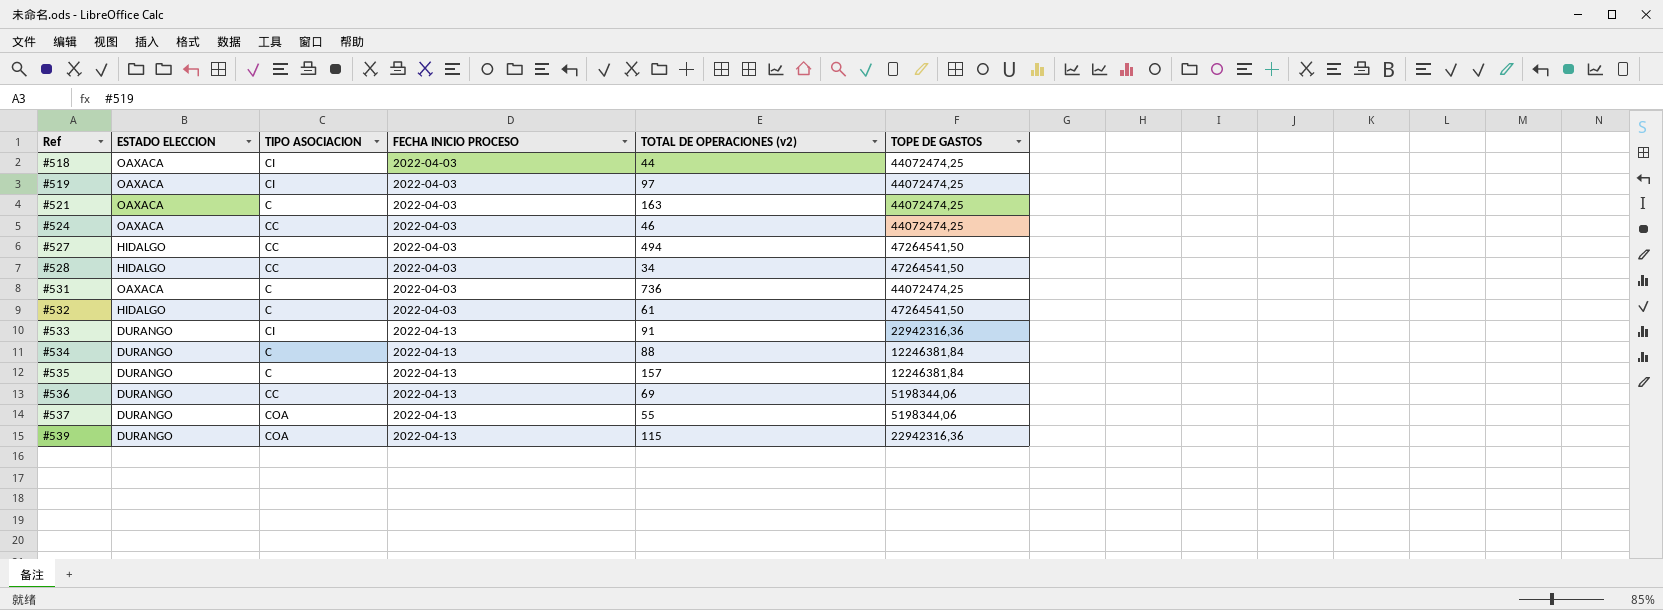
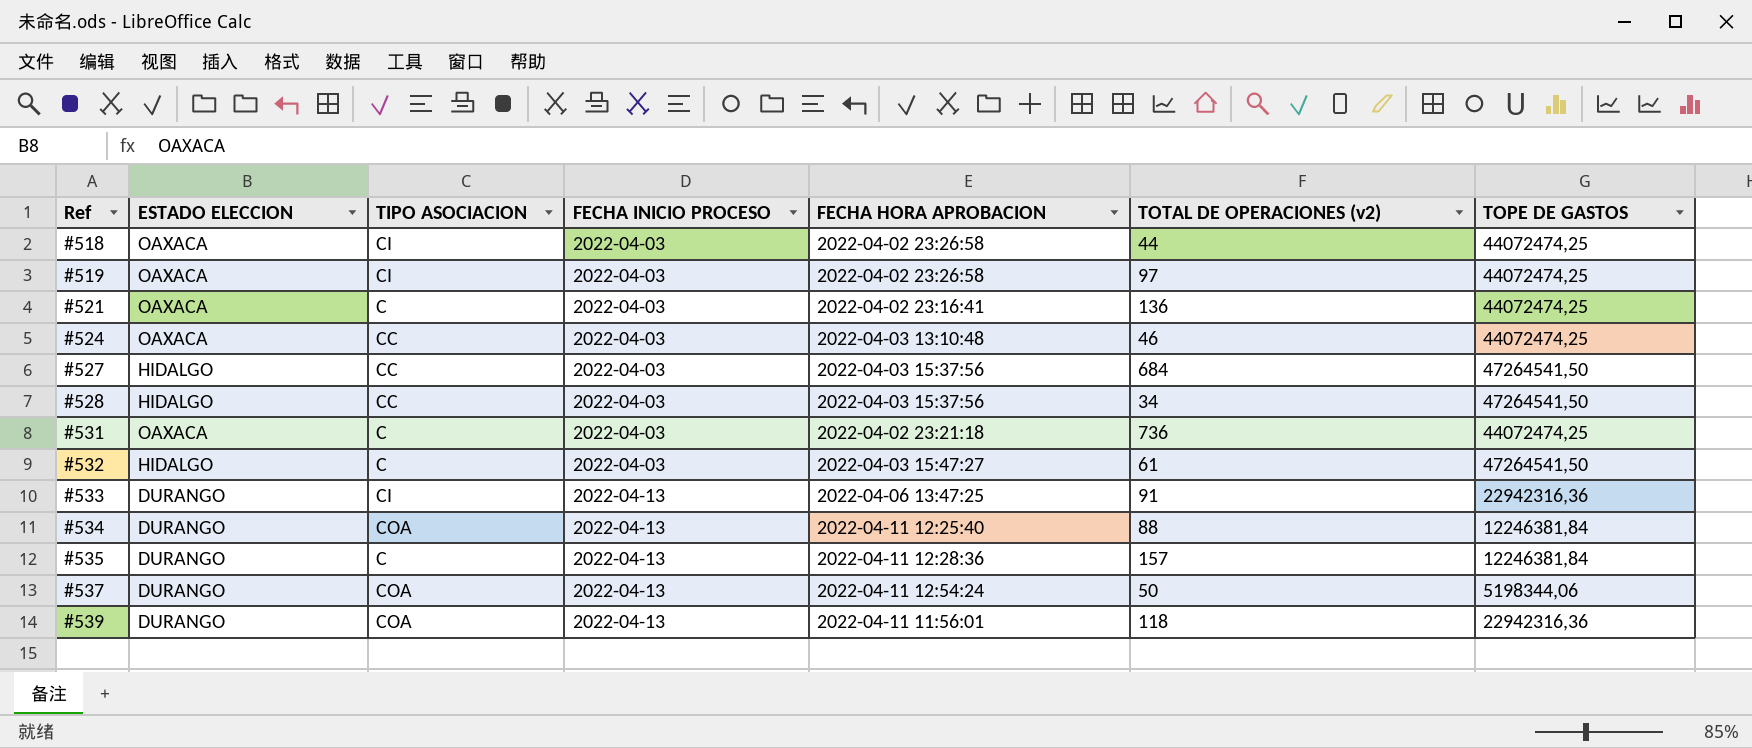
column FECHA HORA APROBACION | position: none -> 5
row #536: DURANGO | CC | 2022-04-13 | 69 | 5198344,06 -> none
#521 | TOTAL DE OPERACIONES (v2): 163 -> 136
#527 | TOTAL DE OPERACIONES (v2): 494 -> 684
#534 | TIPO ASOCIACION: C -> COA
#537 | TOTAL DE OPERACIONES (v2): 55 -> 50
#539 | TOTAL DE OPERACIONES (v2): 115 -> 118

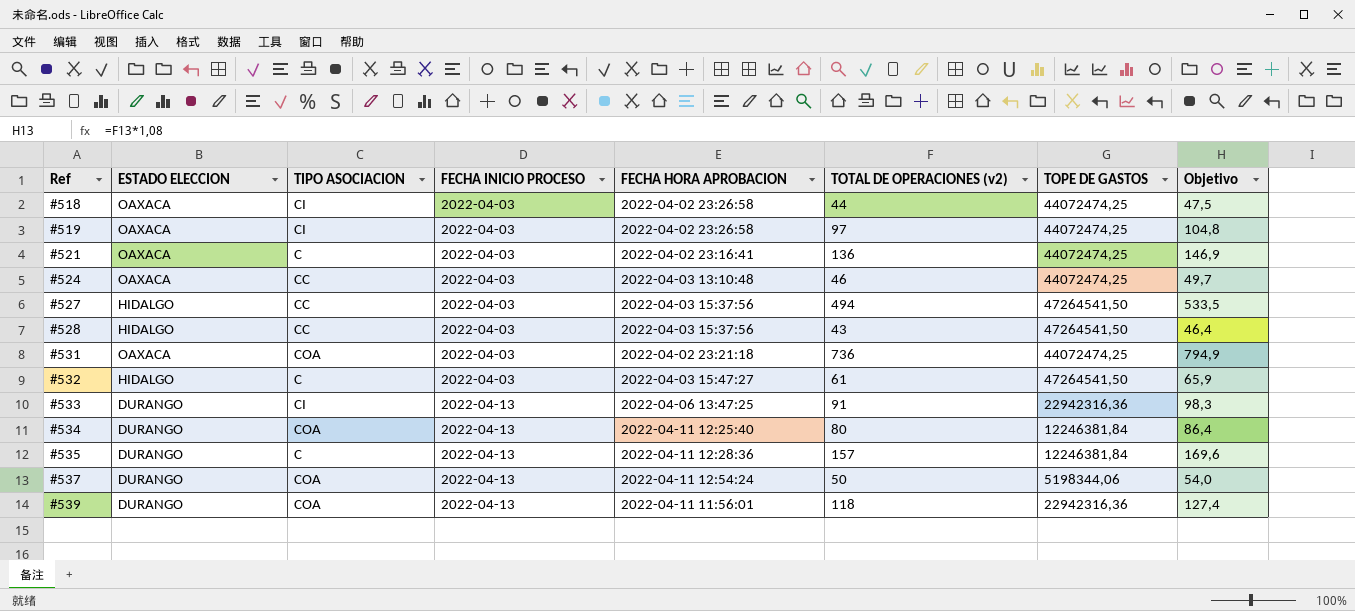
column Objetivo | formula: none -> [TOTAL DE OPERACIONES (v2)] * 1,08
#527 | TOTAL DE OPERACIONES (v2): 684 -> 494
#528 | TOTAL DE OPERACIONES (v2): 34 -> 43
#531 | TIPO ASOCIACION: C -> COA
#534 | TOTAL DE OPERACIONES (v2): 88 -> 80

